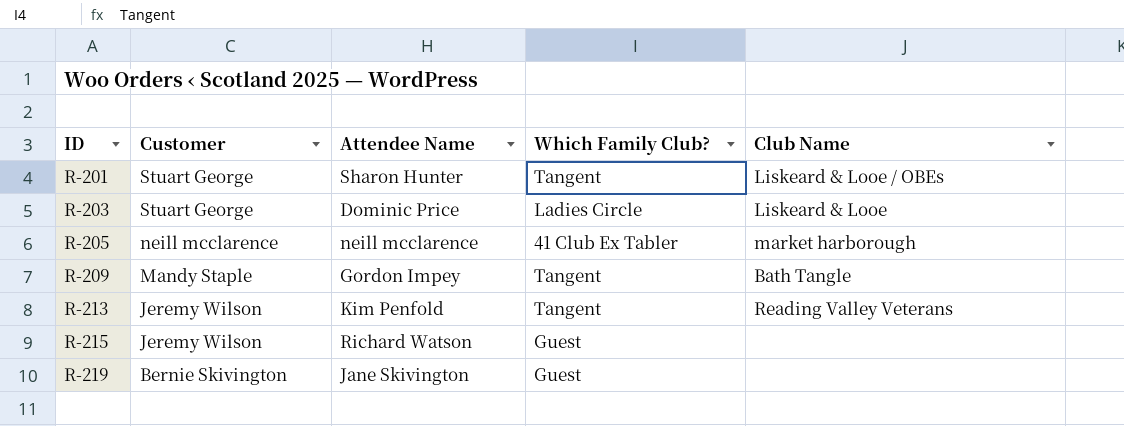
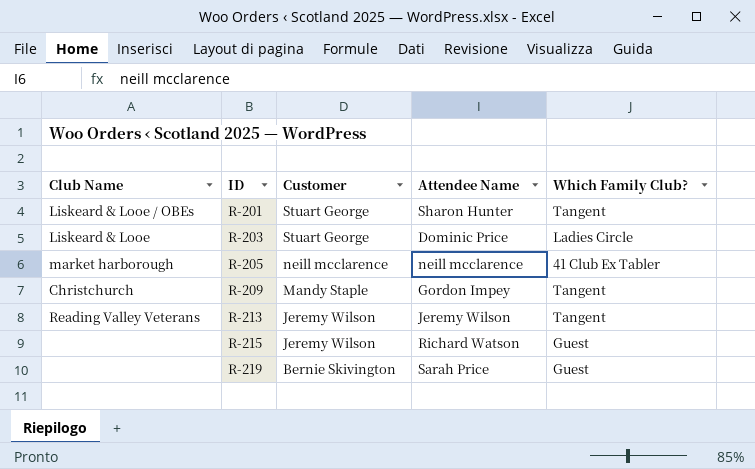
column Club Name | position: 5 -> 1
R-209 | Club Name: Bath Tangle -> Christchurch
R-213 | Attendee Name: Kim Penfold -> Jeremy Wilson
R-219 | Attendee Name: Jane Skivington -> Sarah Price

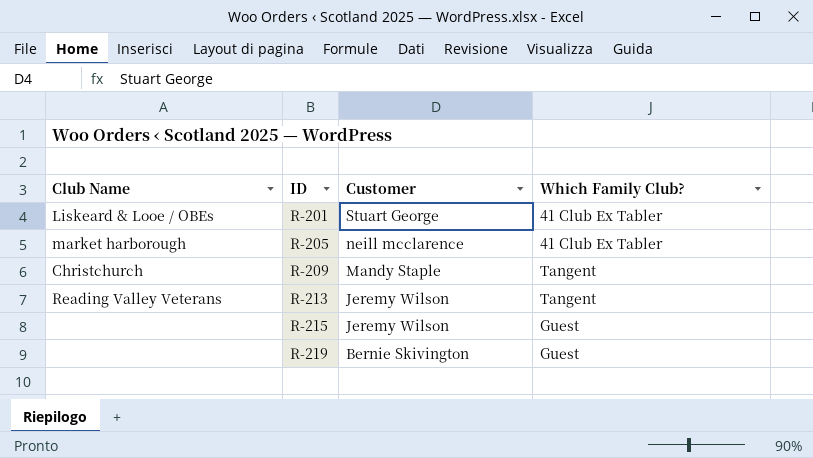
column Attendee Name | position: 4 -> none
row R-203: Liskeard & Looe | Stuart George | Dominic Price | Ladies Circle -> none
R-201 | Which Family Club?: Tangent -> 41 Club Ex Tabler

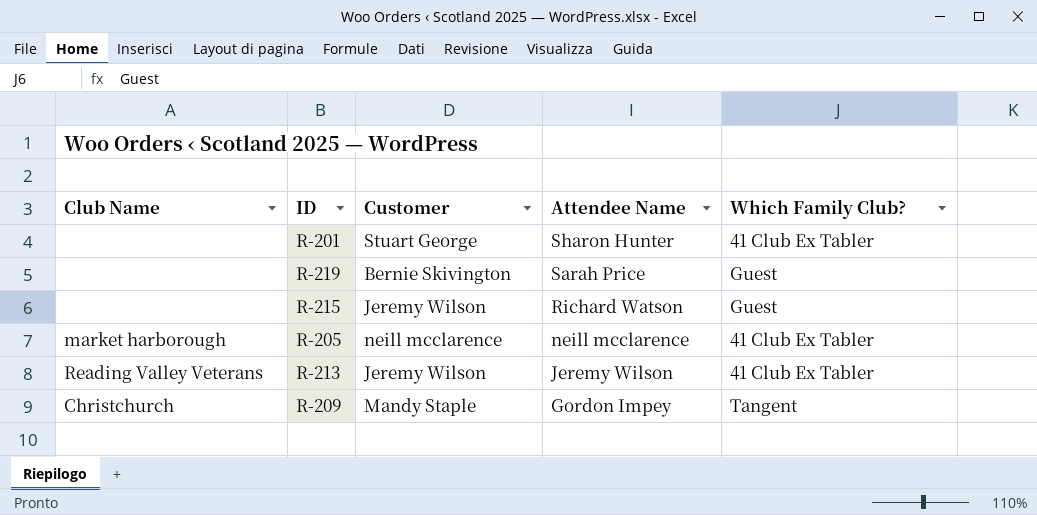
row order: ID ascending -> Attendee Name descending
column Attendee Name | position: none -> 4
R-201 | Club Name: Liskeard & Looe / OBEs -> none
R-213 | Which Family Club?: Tangent -> 41 Club Ex Tabler

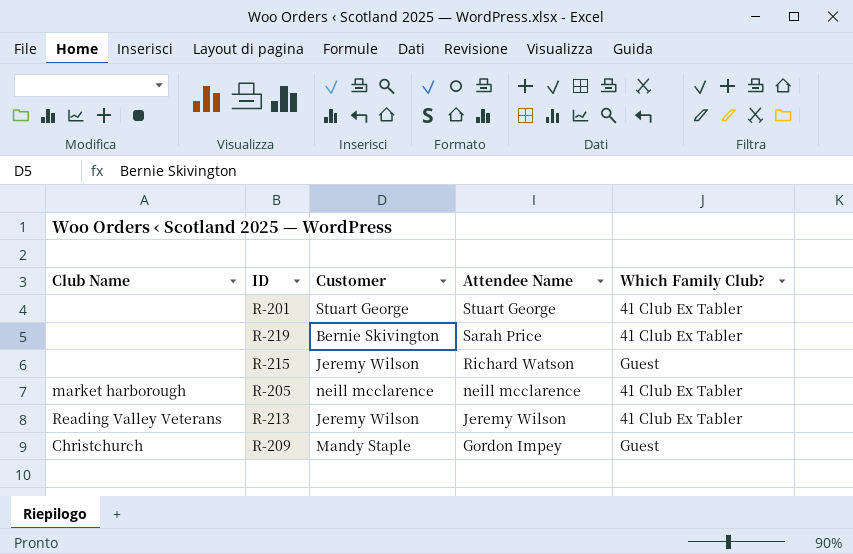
R-201 | Attendee Name: Sharon Hunter -> Stuart George
R-219 | Which Family Club?: Guest -> 41 Club Ex Tabler
R-209 | Which Family Club?: Tangent -> Guest

